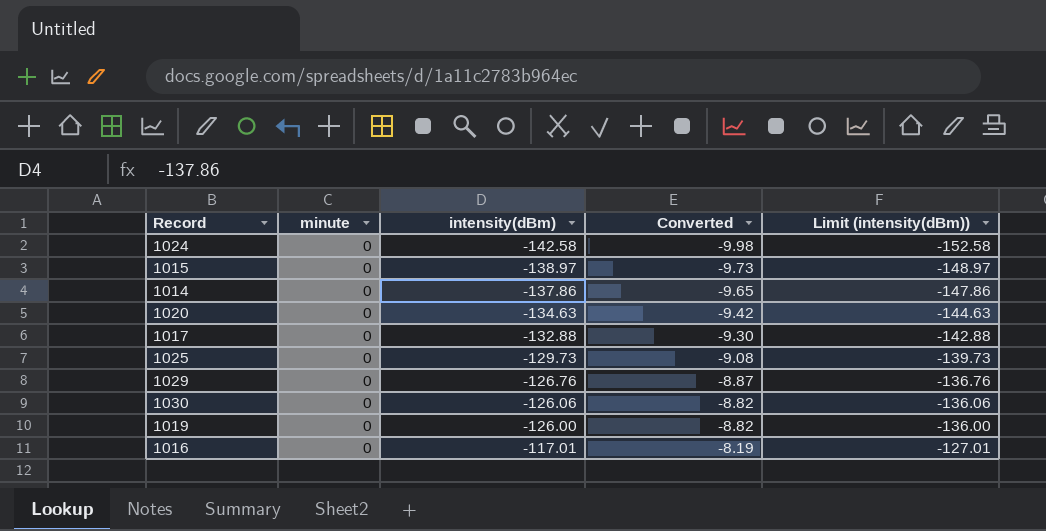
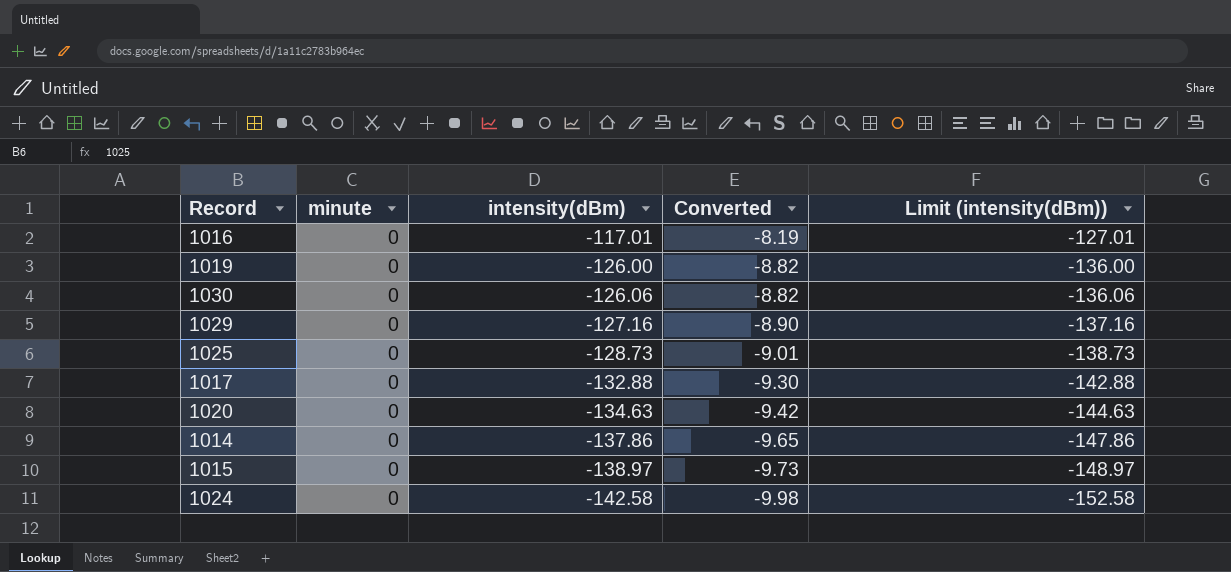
row order: intensity(dBm) ascending -> intensity(dBm) descending
1029 | intensity(dBm): -126.76 -> -127.16
1029 | Converted: -8.87 -> -8.90
1029 | Limit (intensity(dBm)): -136.76 -> -137.16
1025 | intensity(dBm): -129.73 -> -128.73
1025 | Converted: -9.08 -> -9.01
1025 | Limit (intensity(dBm)): -139.73 -> -138.73

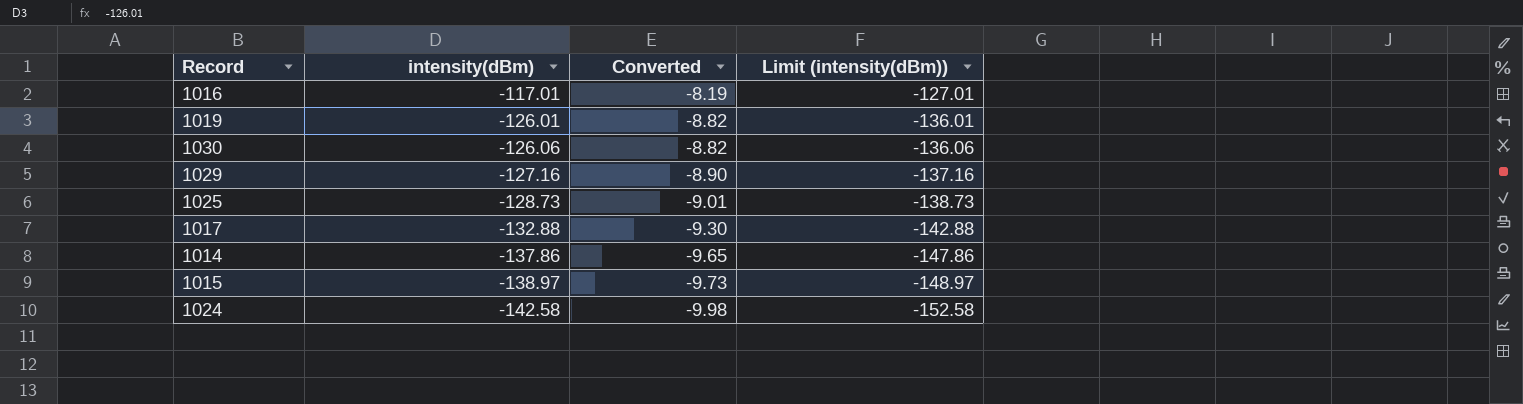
column minute | position: 2 -> none
row 1020: 0 | -134.63 | -9.42 | -144.63 -> none
1019 | intensity(dBm): -126.00 -> -126.01
1019 | Limit (intensity(dBm)): -136.00 -> -136.01

